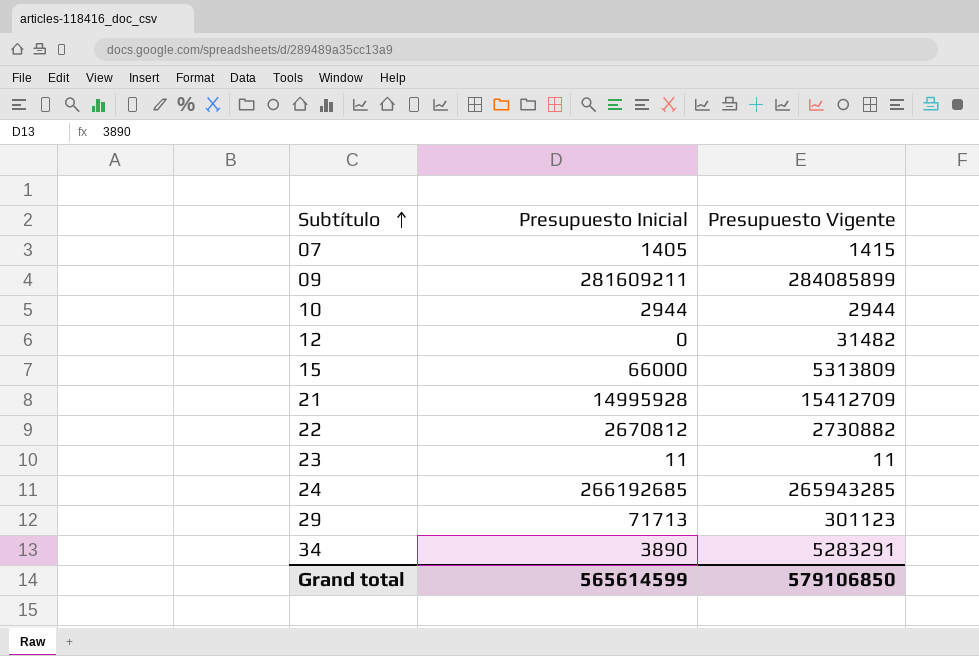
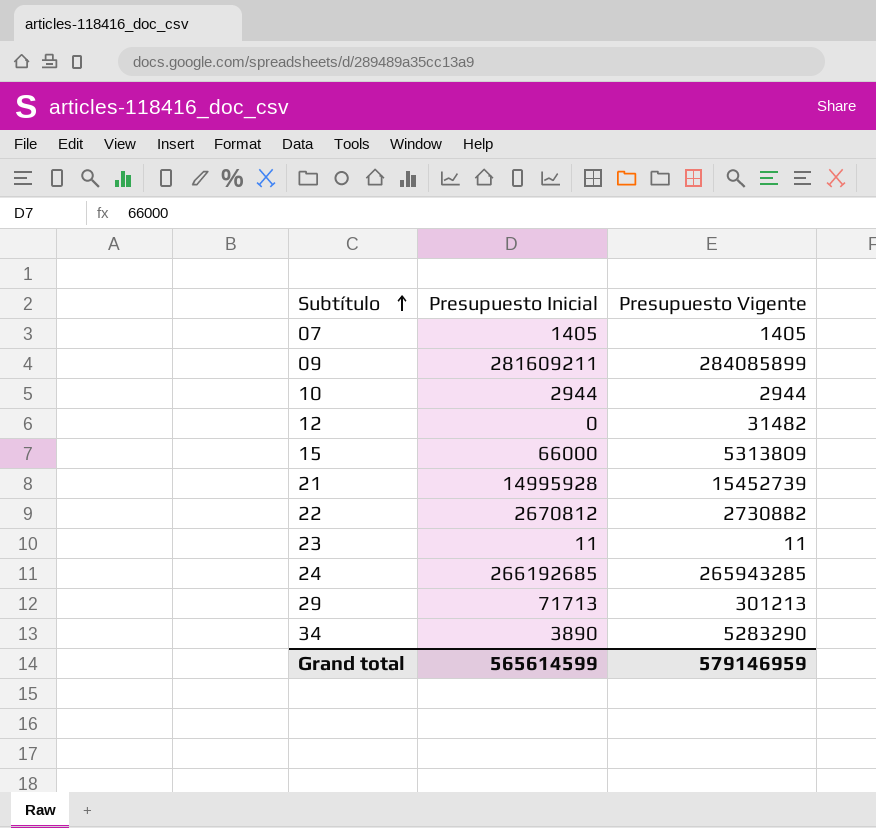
07 | Presupuesto Vigente: 1415 -> 1405
21 | Presupuesto Vigente: 15412709 -> 15452739
29 | Presupuesto Vigente: 301123 -> 301213
34 | Presupuesto Vigente: 5283291 -> 5283290
Grand total | Presupuesto Vigente: 579106850 -> 579146959

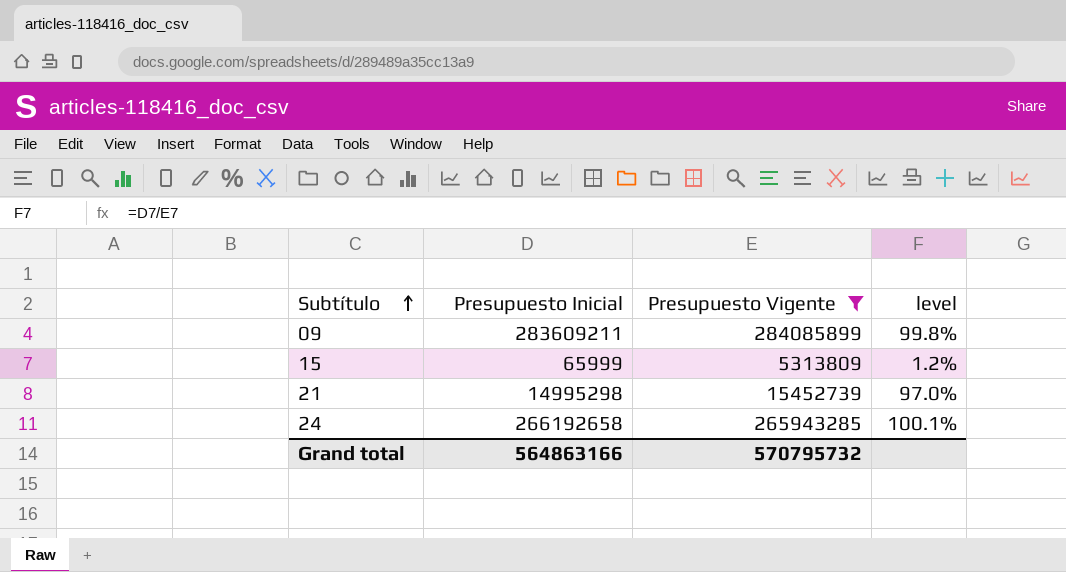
filter: none -> Presupuesto Vigente >= 5313809
column level | formula: none -> [Presupuesto Inicial] / [Presupuesto Vigente]
09 | Presupuesto Inicial: 281609211 -> 283609211
15 | Presupuesto Inicial: 66000 -> 65999
21 | Presupuesto Inicial: 14995928 -> 14995298
24 | Presupuesto Inicial: 266192685 -> 266192658
Grand total | Presupuesto Inicial: 565614599 -> 564863166
Grand total | Presupuesto Vigente: 579146959 -> 570795732

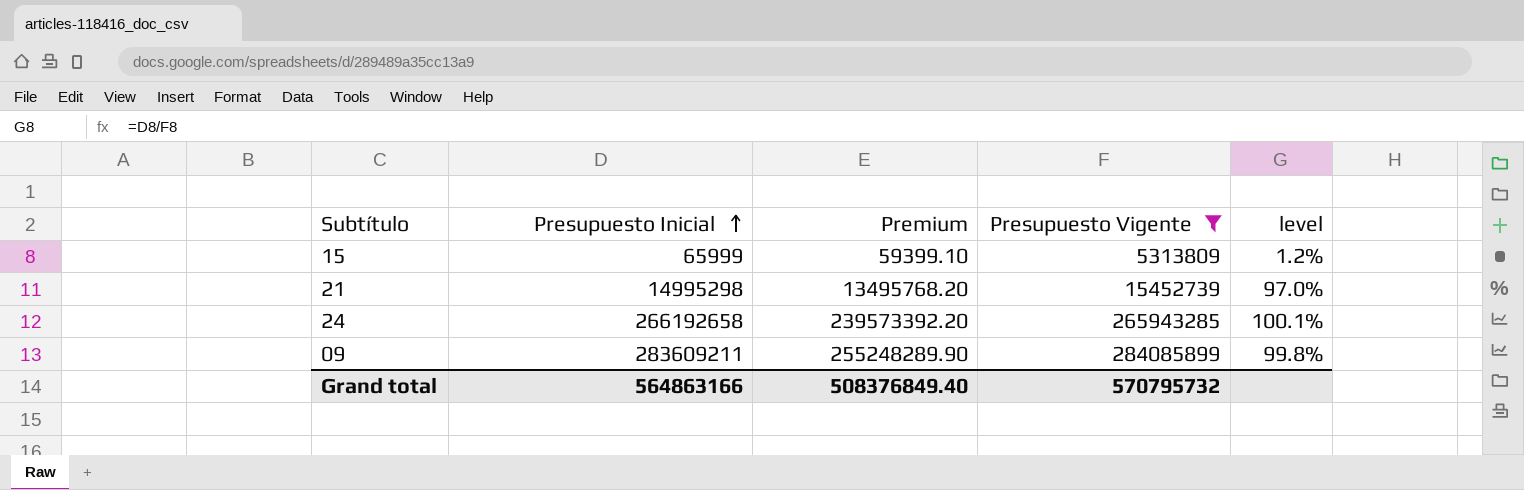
row order: Subtítulo ascending -> Presupuesto Inicial ascending
column Premium | formula: none -> [Presupuesto Inicial] * 0.9

